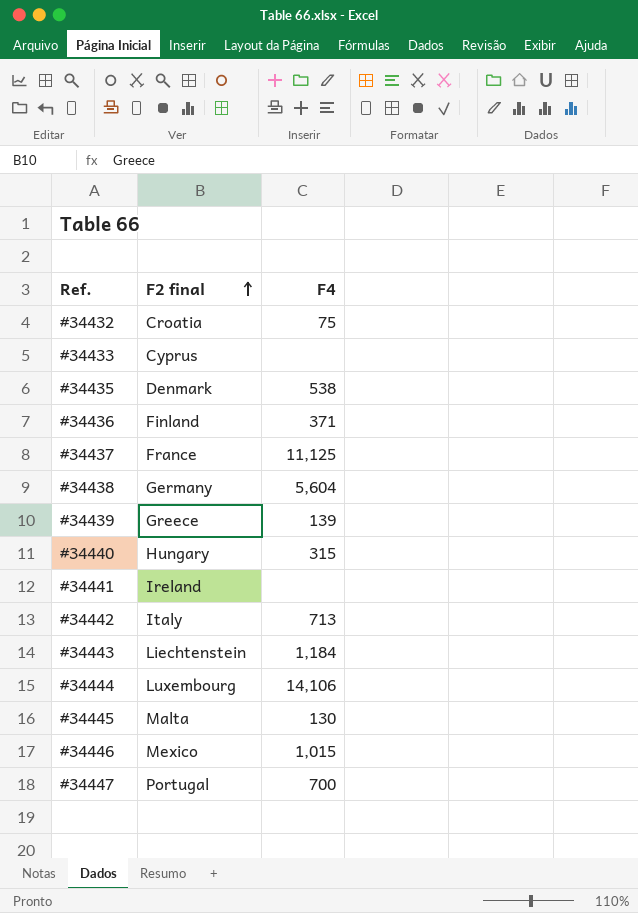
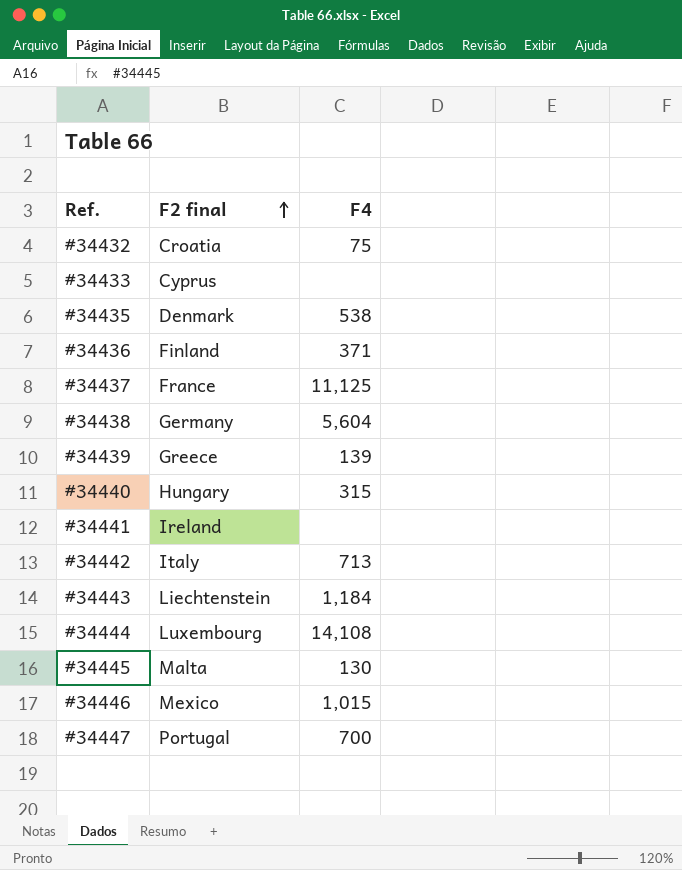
#34444 | F4: 14,106 -> 14,108

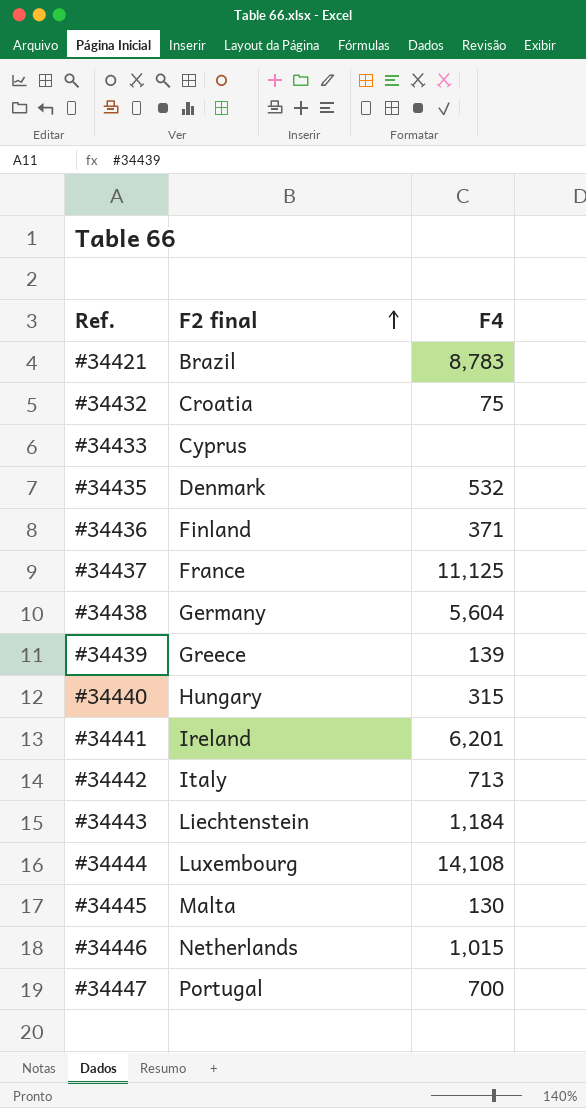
row #34421: none -> Brazil | 8,783
#34435 | F4: 538 -> 532
#34441 | F4: none -> 6,201
#34446 | F2 final: Mexico -> Netherlands

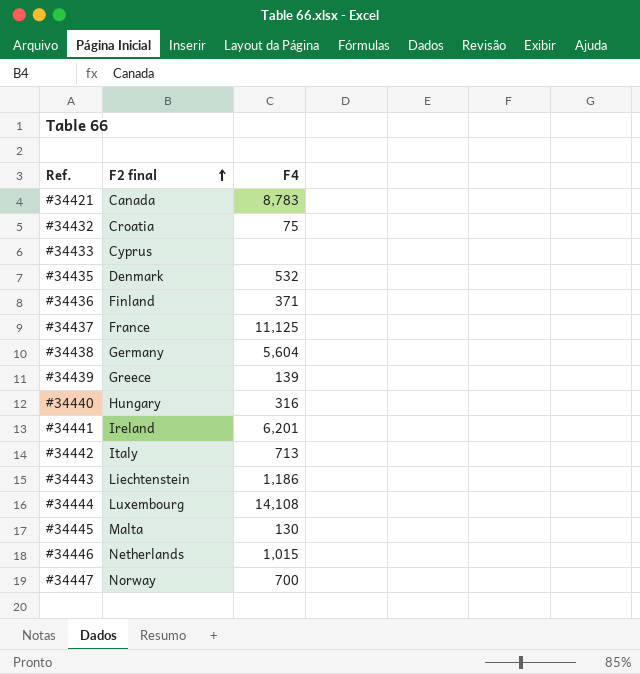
#34421 | F2 final: Brazil -> Canada
#34440 | F4: 315 -> 316
#34443 | F4: 1,184 -> 1,186
#34447 | F2 final: Portugal -> Norway

